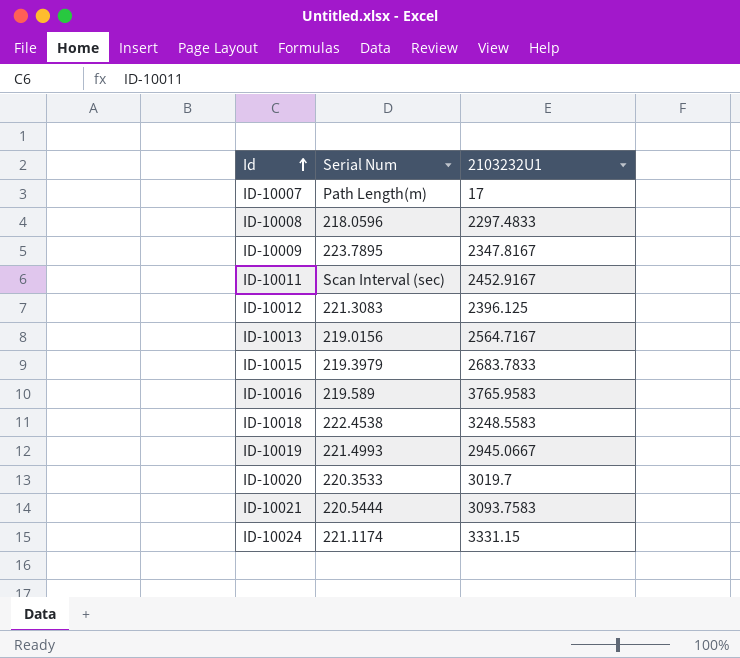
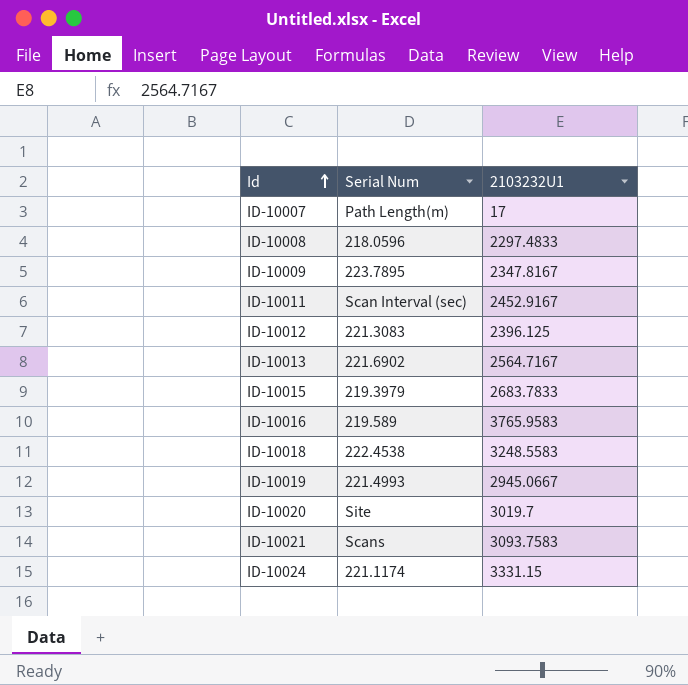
ID-10013 | Serial Num: 219.0156 -> 221.6902
ID-10020 | Serial Num: 220.3533 -> Site
ID-10021 | Serial Num: 220.5444 -> Scans

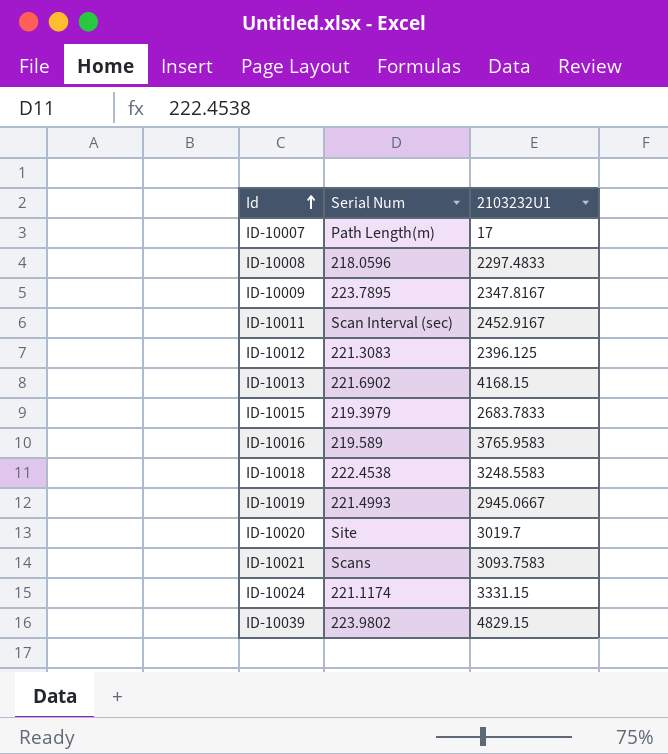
ID-10013 | 2103232U1: 2564.7167 -> 4168.15
row ID-10039: none -> 223.9802 | 4829.15

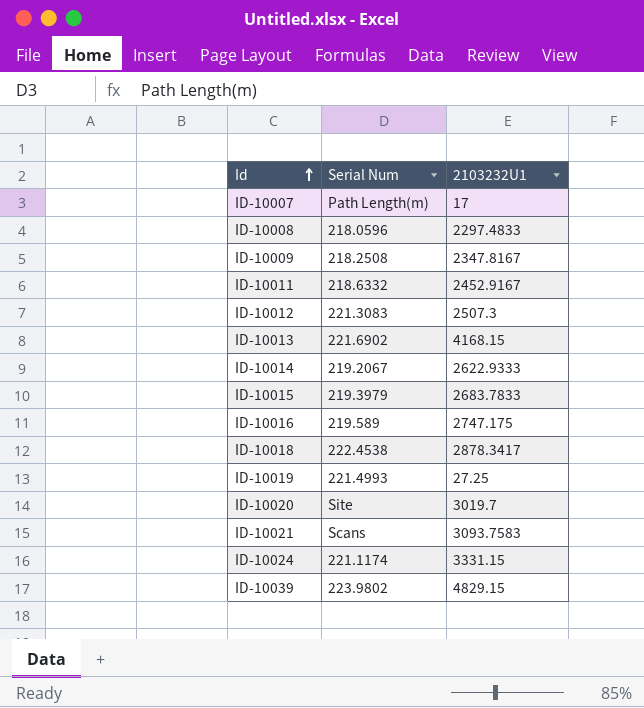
ID-10009 | Serial Num: 223.7895 -> 218.2508
ID-10011 | Serial Num: Scan Interval (sec) -> 218.6332
ID-10012 | 2103232U1: 2396.125 -> 2507.3
row ID-10014: none -> 219.2067 | 2622.9333
ID-10016 | 2103232U1: 3765.9583 -> 2747.175
ID-10018 | 2103232U1: 3248.5583 -> 2878.3417
ID-10019 | 2103232U1: 2945.0667 -> 27.25

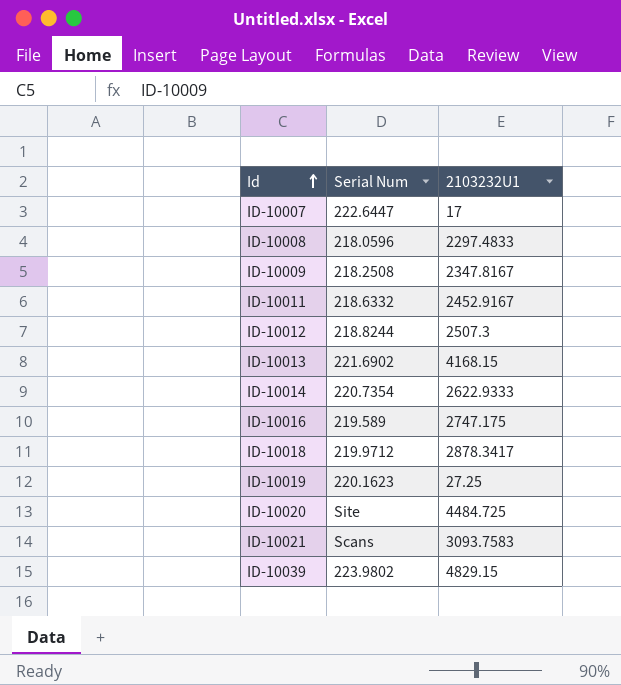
row ID-10015: 219.3979 | 2683.7833 -> none
row ID-10024: 221.1174 | 3331.15 -> none
ID-10007 | Serial Num: Path Length(m) -> 222.6447
ID-10012 | Serial Num: 221.3083 -> 218.8244
ID-10014 | Serial Num: 219.2067 -> 220.7354
ID-10018 | Serial Num: 222.4538 -> 219.9712
ID-10019 | Serial Num: 221.4993 -> 220.1623
ID-10020 | 2103232U1: 3019.7 -> 4484.725

